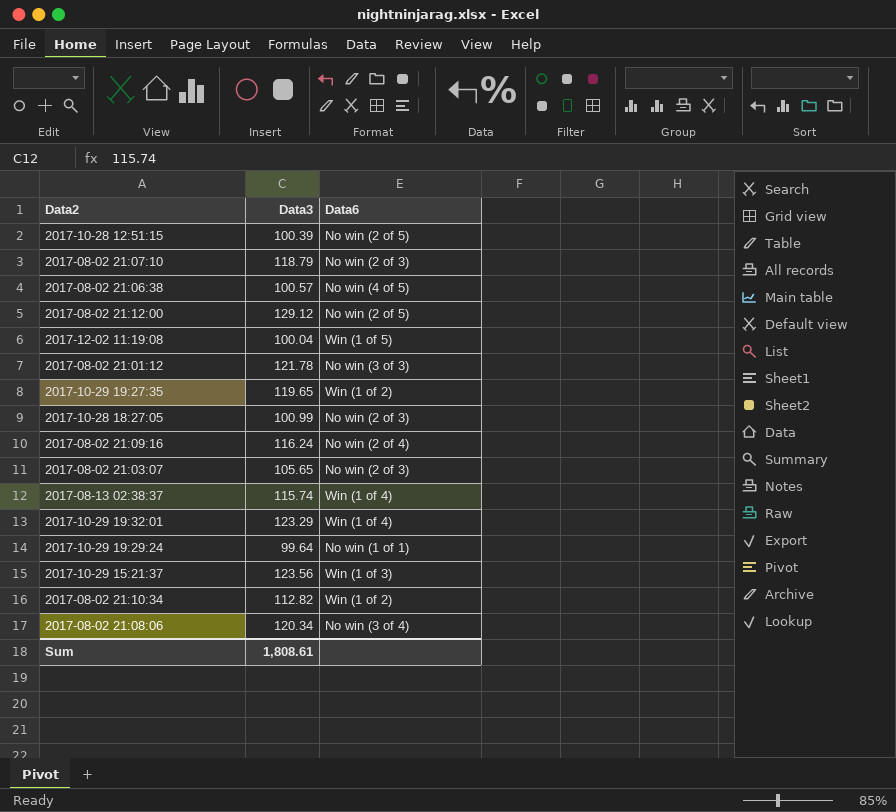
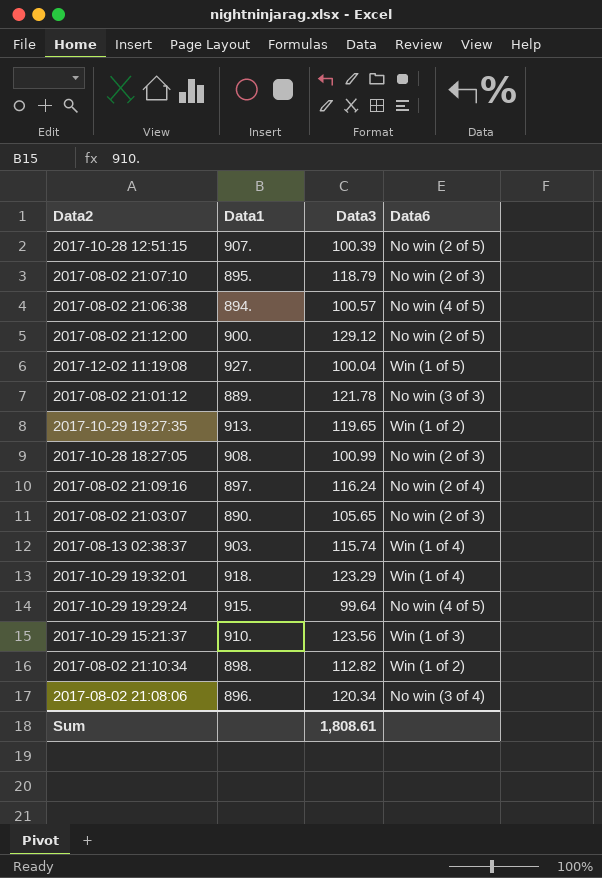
column Data1 | position: none -> 2
2017-10-29 19:29:24 | Data6: No win (1 of 1) -> No win (4 of 5)

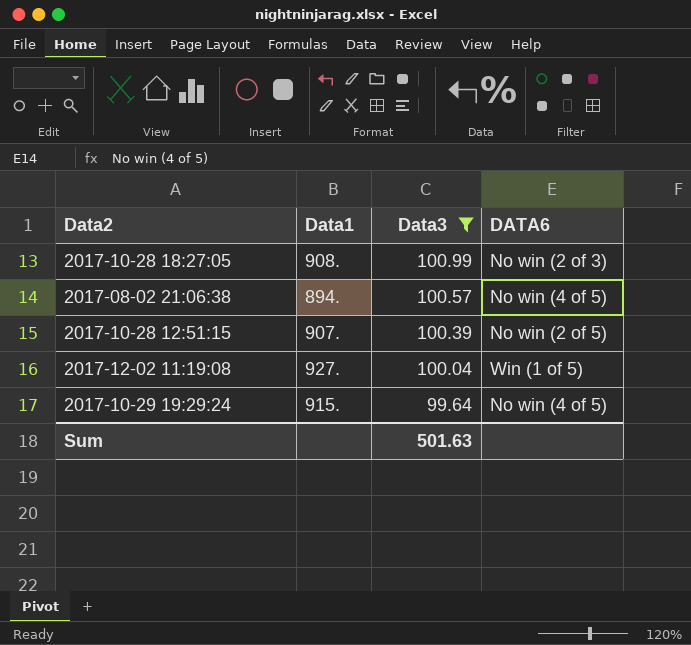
filter: none -> Data3 <= 100.99
row order: none -> Data3 descending
column name: Data6 -> DATA6
Sum | Data3: 1,808.61 -> 501.63

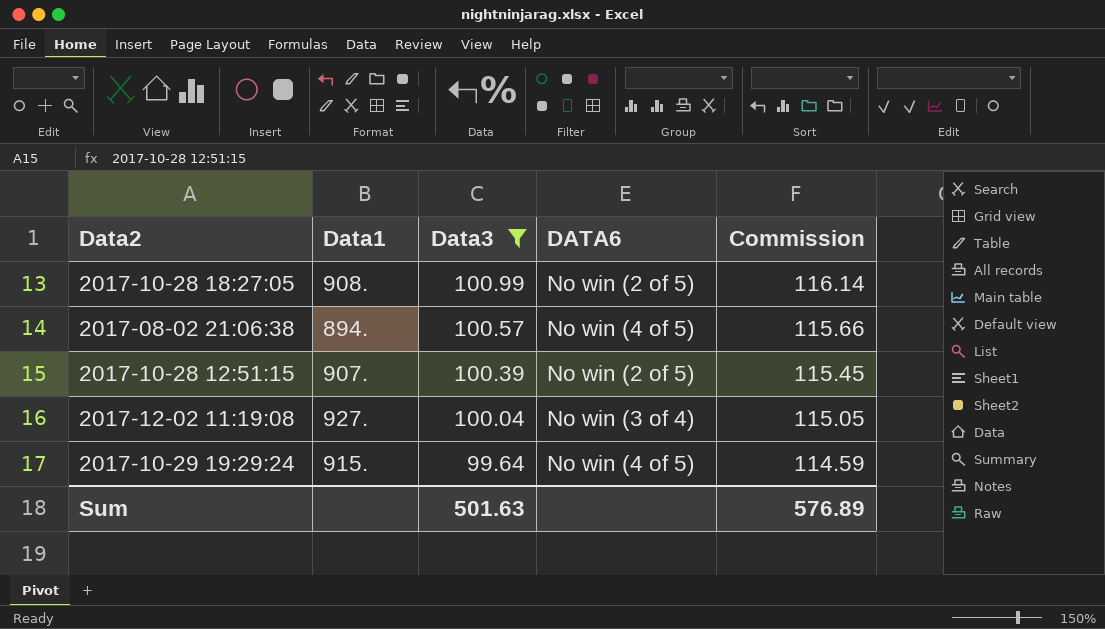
column Commission | formula: none -> [Data3] * 1.15
2017-10-28 18:27:05 | DATA6: No win (2 of 3) -> No win (2 of 5)
2017-12-02 11:19:08 | DATA6: Win (1 of 5) -> No win (3 of 4)

